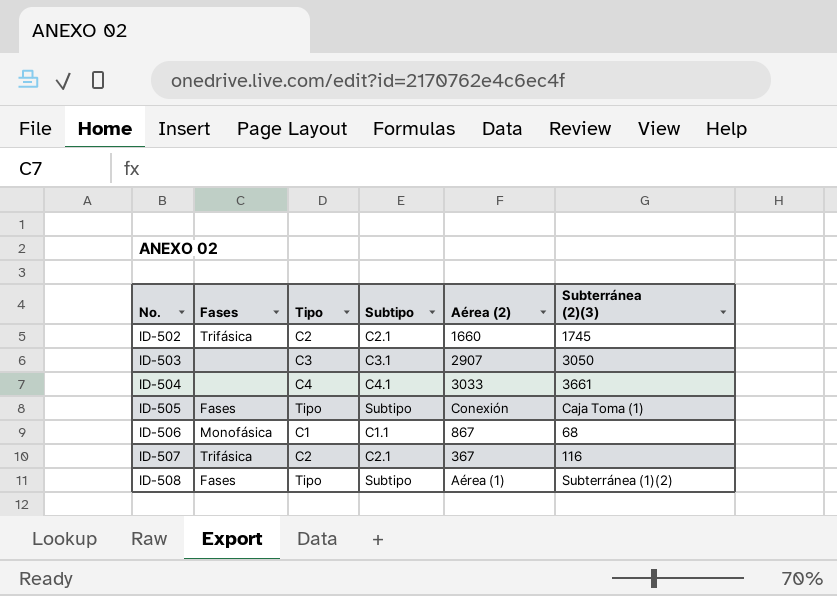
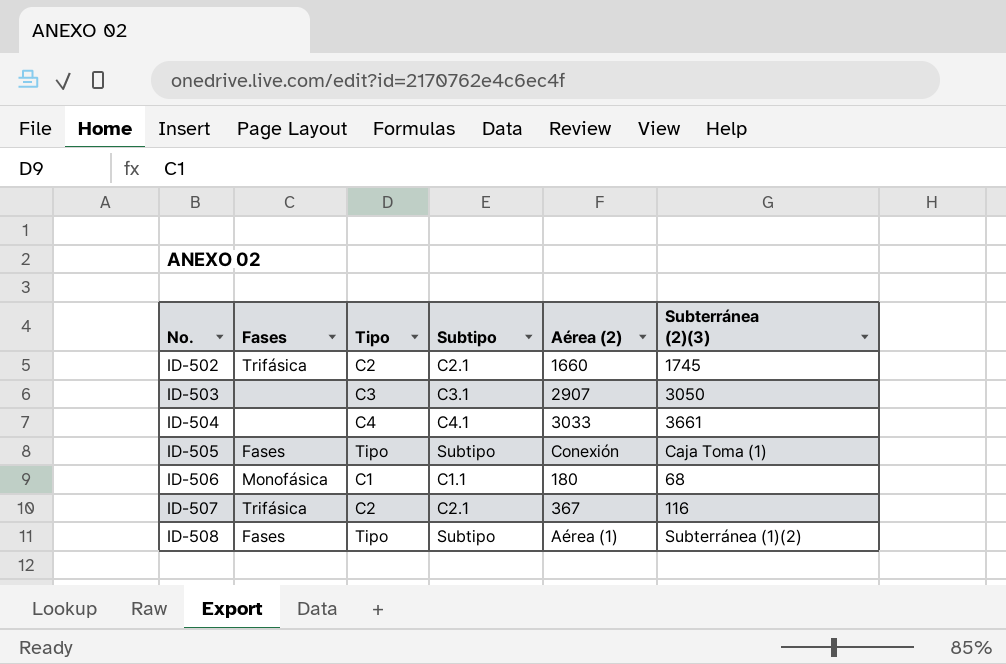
ID-506 | Aérea (2): 867 -> 180

